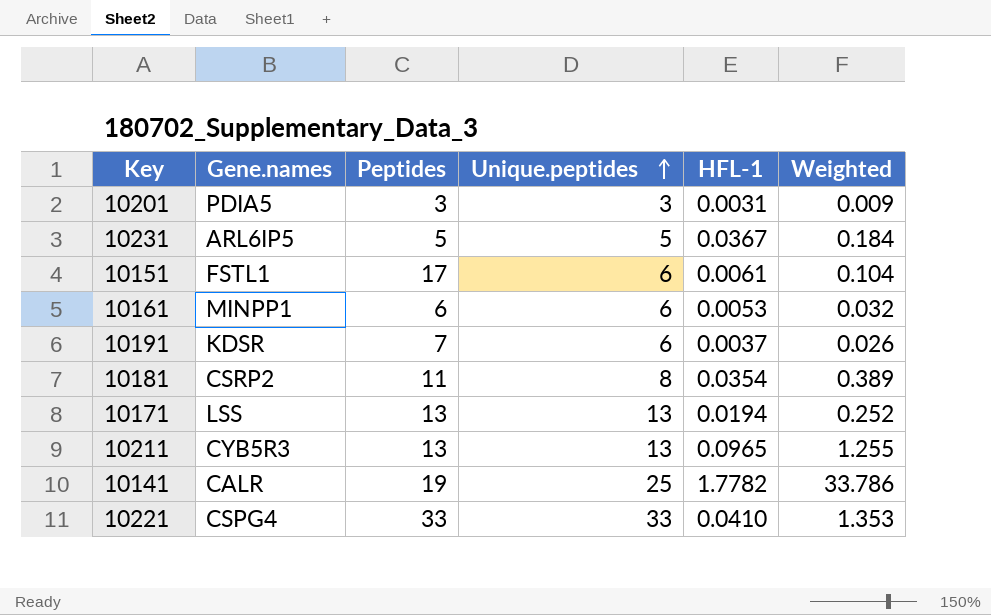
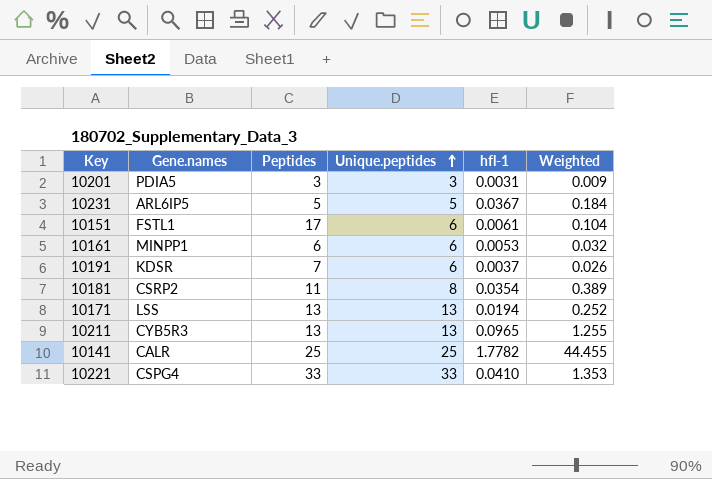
column name: HFL-1 -> hfl-1
10141 | Peptides: 19 -> 25
10141 | Weighted: 33.786 -> 44.455

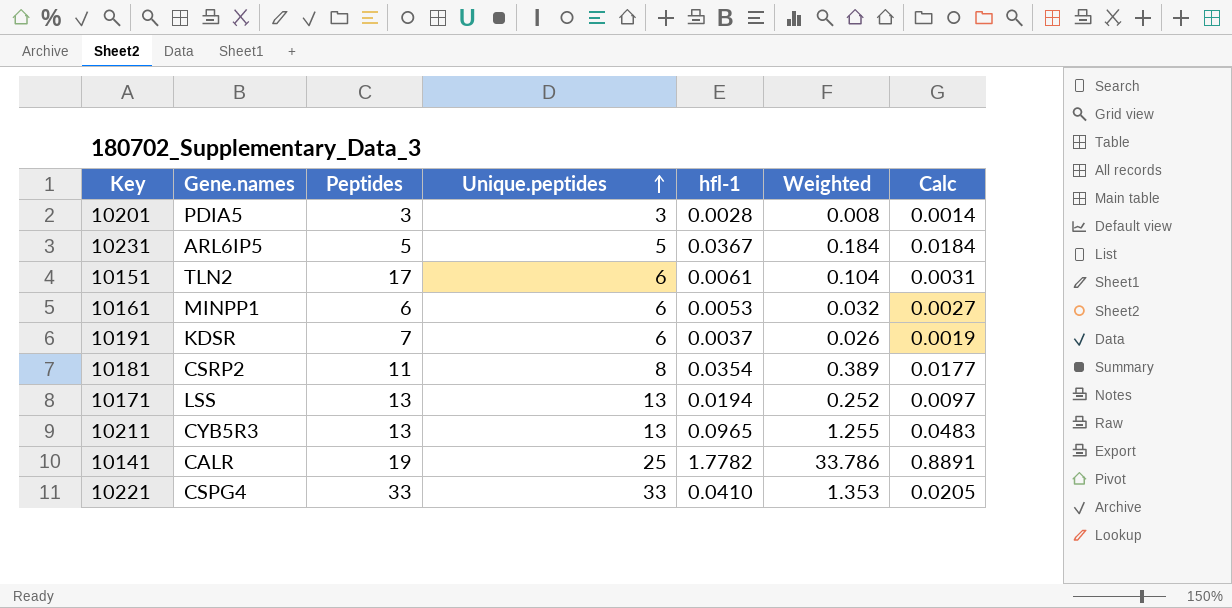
column Calc | formula: none -> [hfl-1] * 0.5
10201 | hfl-1: 0.0031 -> 0.0028
10201 | Weighted: 0.009 -> 0.008
10151 | Gene.names: FSTL1 -> TLN2
10141 | Peptides: 25 -> 19
10141 | Weighted: 44.455 -> 33.786

